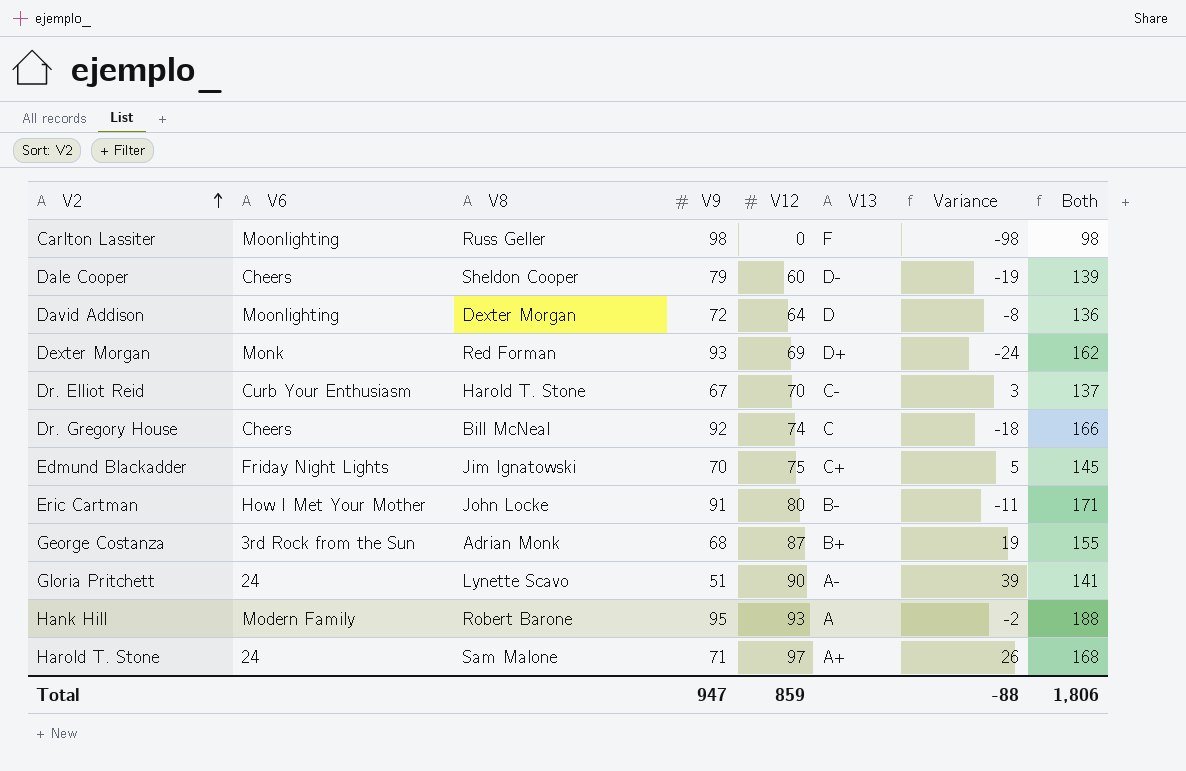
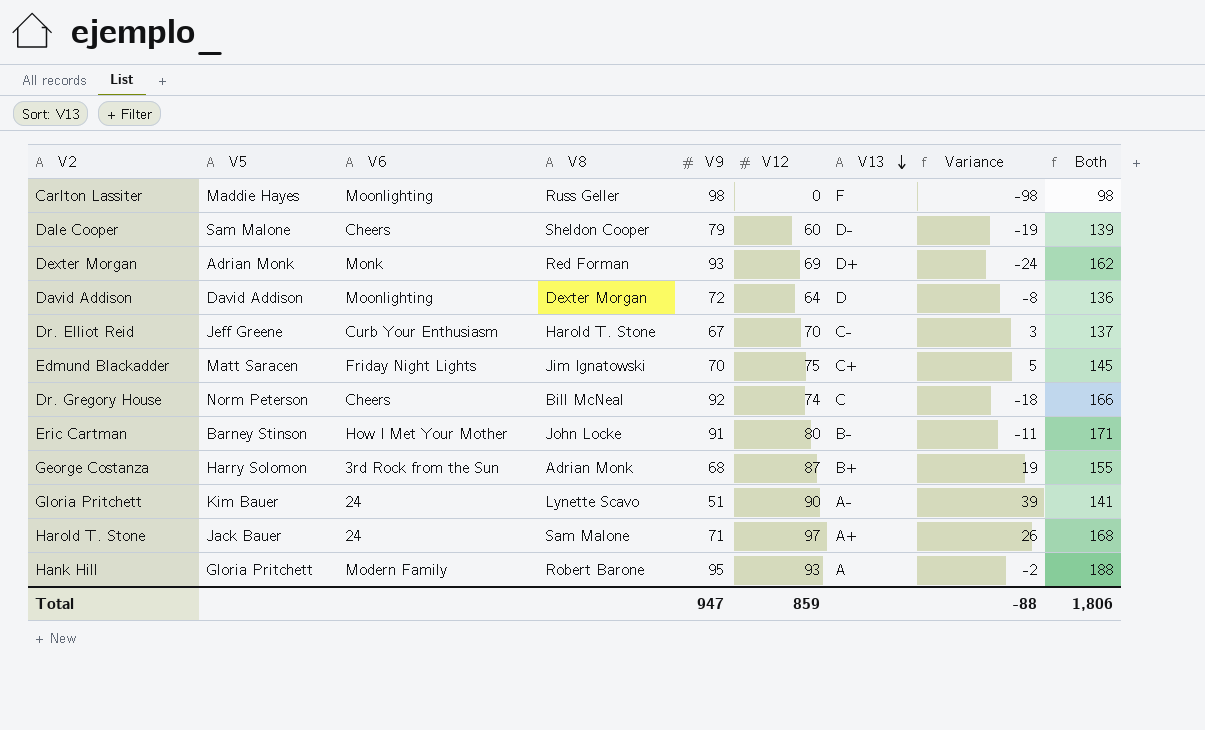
row order: V2 ascending -> V13 descending
column V5 | position: none -> 2

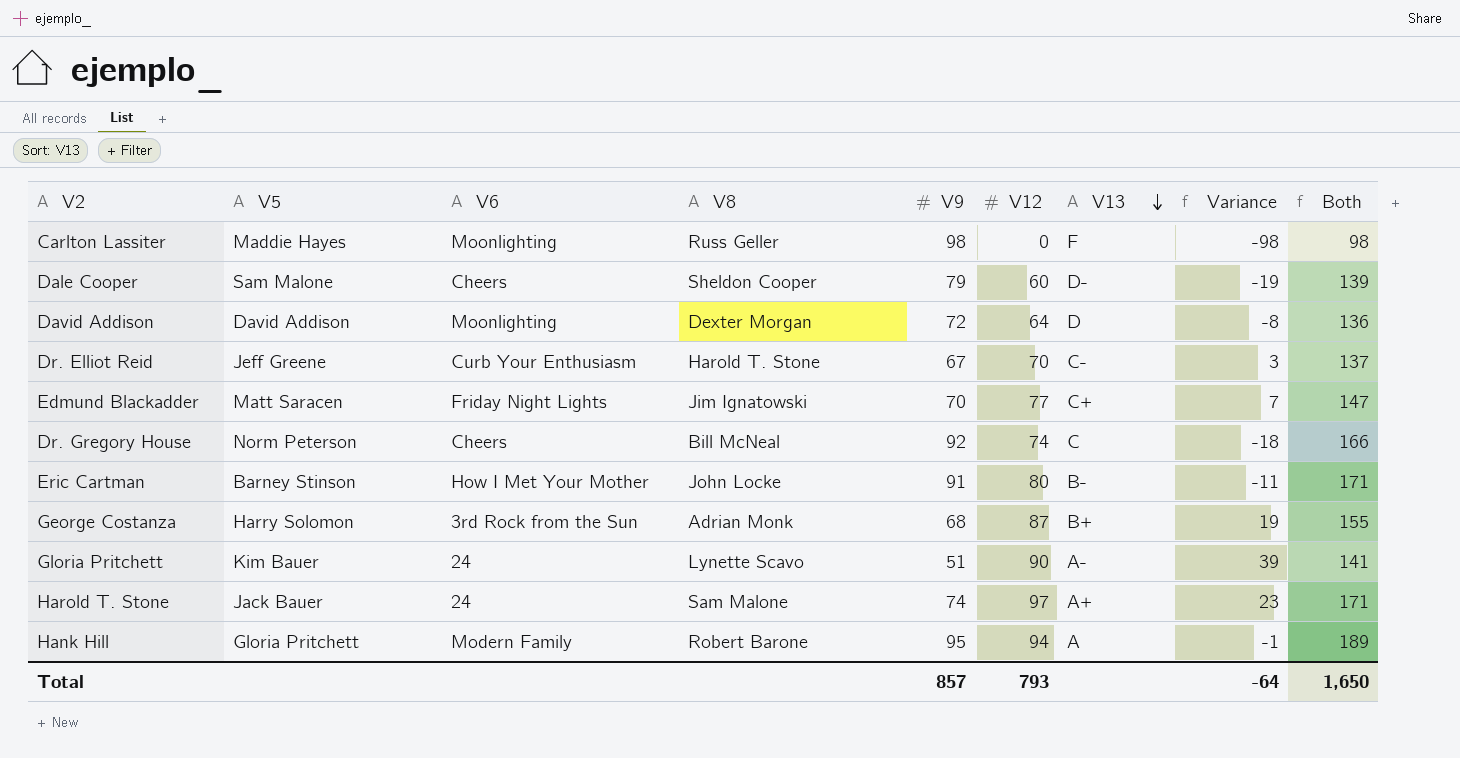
row Dexter Morgan: Adrian Monk | Monk | Red Forman | 93 | 69 | D+ | -24 | 162 -> none
Edmund Blackadder | V12: 75 -> 77
Edmund Blackadder | Variance: 5 -> 7
Edmund Blackadder | Both: 145 -> 147
Harold T. Stone | V9: 71 -> 74
Harold T. Stone | Variance: 26 -> 23
Harold T. Stone | Both: 168 -> 171
Hank Hill | V12: 93 -> 94
Hank Hill | Variance: -2 -> -1
Hank Hill | Both: 188 -> 189
Total | V9: 947 -> 857
Total | V12: 859 -> 793
Total | Variance: -88 -> -64
Total | Both: 1,806 -> 1,650

